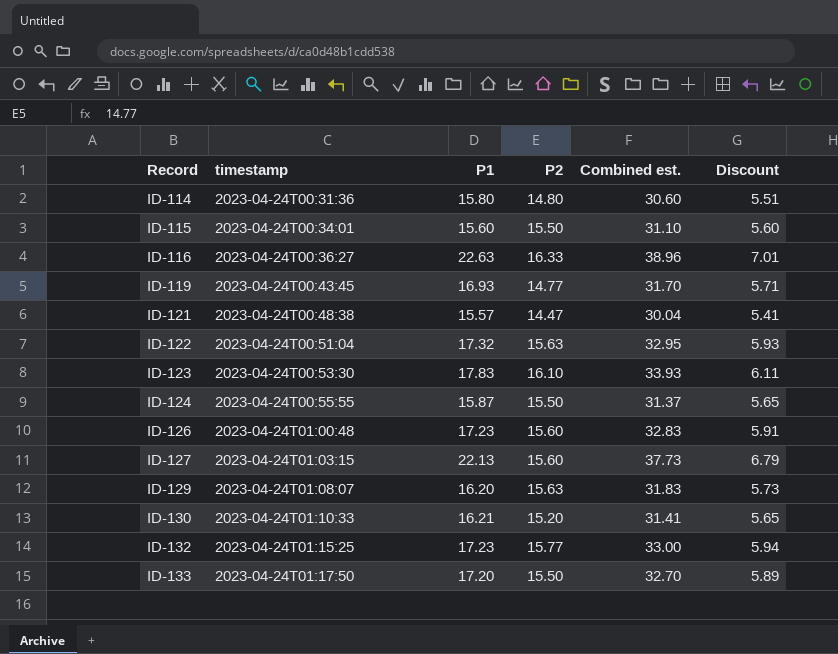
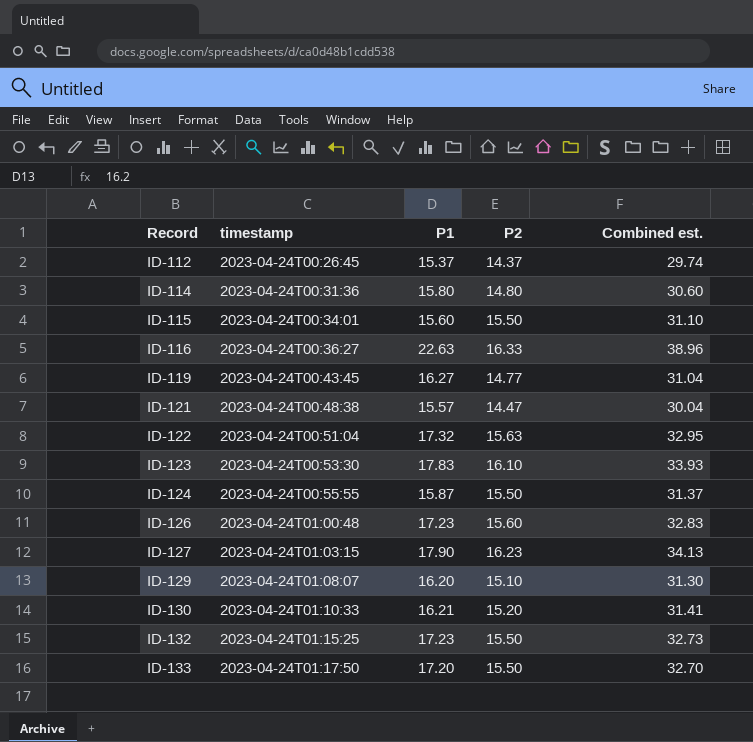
column Discount | formula: [Combined est.] * 0.18 -> none
row ID-112: none -> 2023-04-24T00:26:45 | 15.37 | 14.37 | 29.74
ID-119 | P1: 16.93 -> 16.27
ID-119 | Combined est.: 31.70 -> 31.04
ID-127 | P1: 22.13 -> 17.90
ID-127 | P2: 15.60 -> 16.23
ID-127 | Combined est.: 37.73 -> 34.13
ID-129 | P2: 15.63 -> 15.10
ID-129 | Combined est.: 31.83 -> 31.30
ID-132 | P2: 15.77 -> 15.50
ID-132 | Combined est.: 33.00 -> 32.73

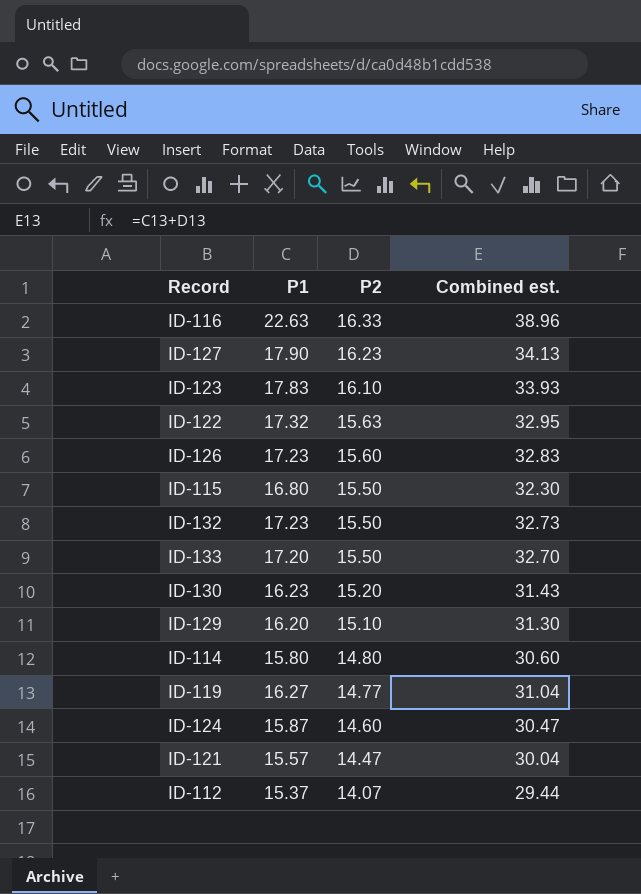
row order: Record ascending -> P2 descending
column timestamp | position: 2 -> none
ID-115 | P1: 15.60 -> 16.80
ID-115 | Combined est.: 31.10 -> 32.30
ID-130 | P1: 16.21 -> 16.23
ID-130 | Combined est.: 31.41 -> 31.43
ID-124 | P2: 15.50 -> 14.60
ID-124 | Combined est.: 31.37 -> 30.47
ID-112 | P2: 14.37 -> 14.07
ID-112 | Combined est.: 29.74 -> 29.44

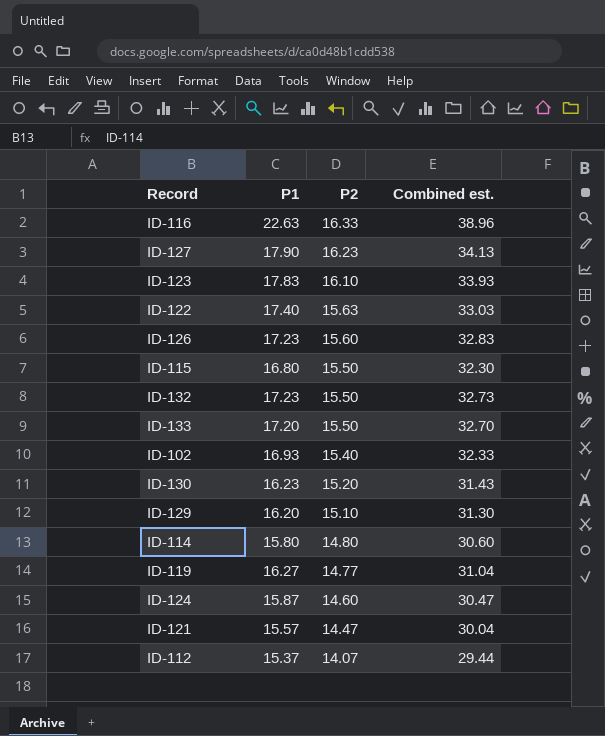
ID-122 | P1: 17.32 -> 17.40
ID-122 | Combined est.: 32.95 -> 33.03
row ID-102: none -> 16.93 | 15.40 | 32.33

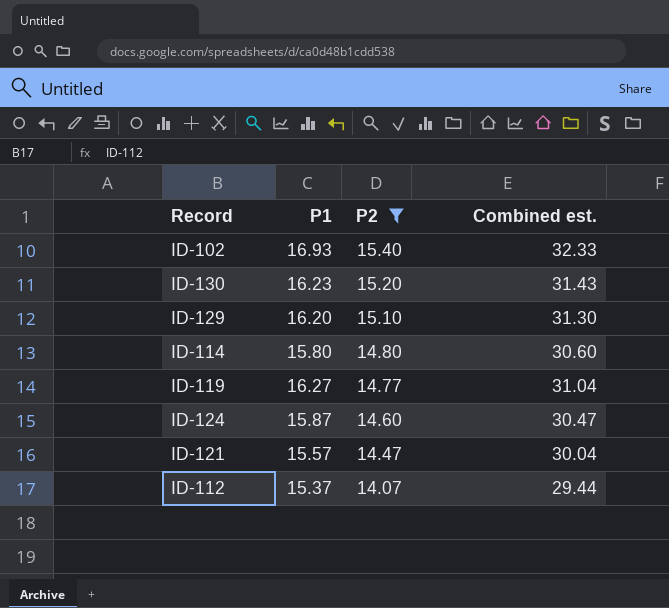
filter: none -> P2 <= 15.40

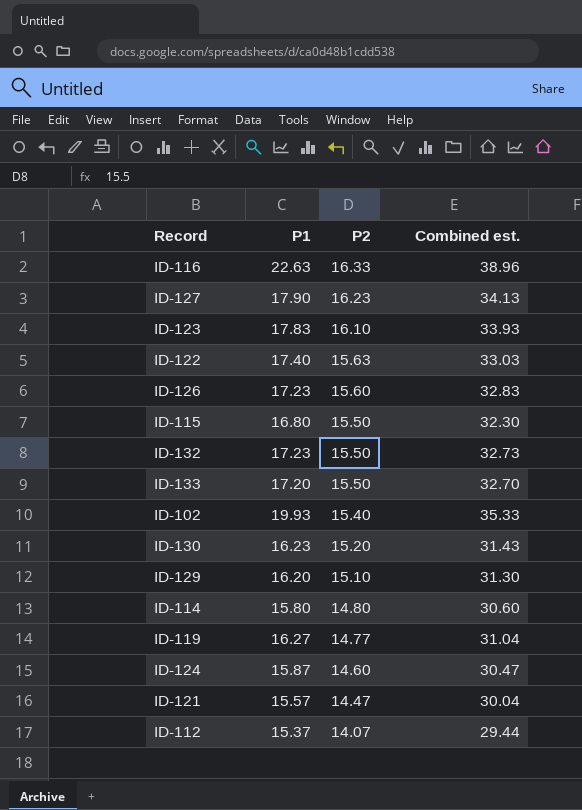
filter: P2 <= 15.40 -> none
ID-102 | P1: 16.93 -> 19.93
ID-102 | Combined est.: 32.33 -> 35.33

